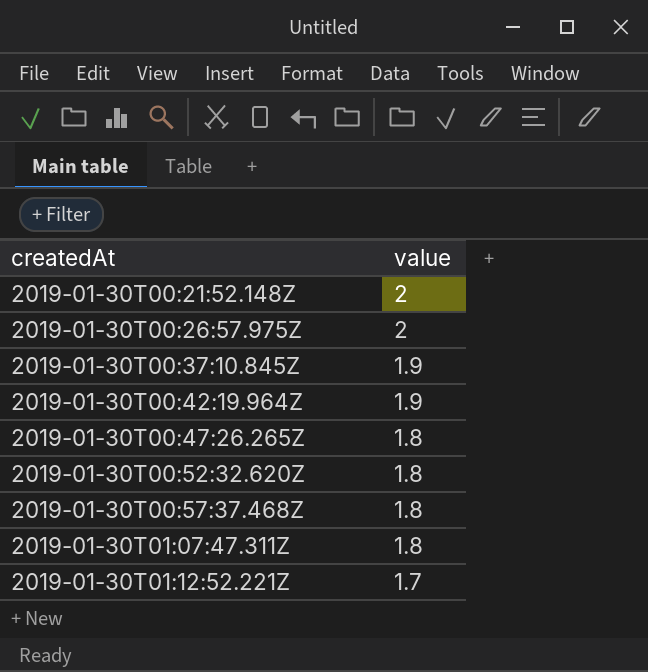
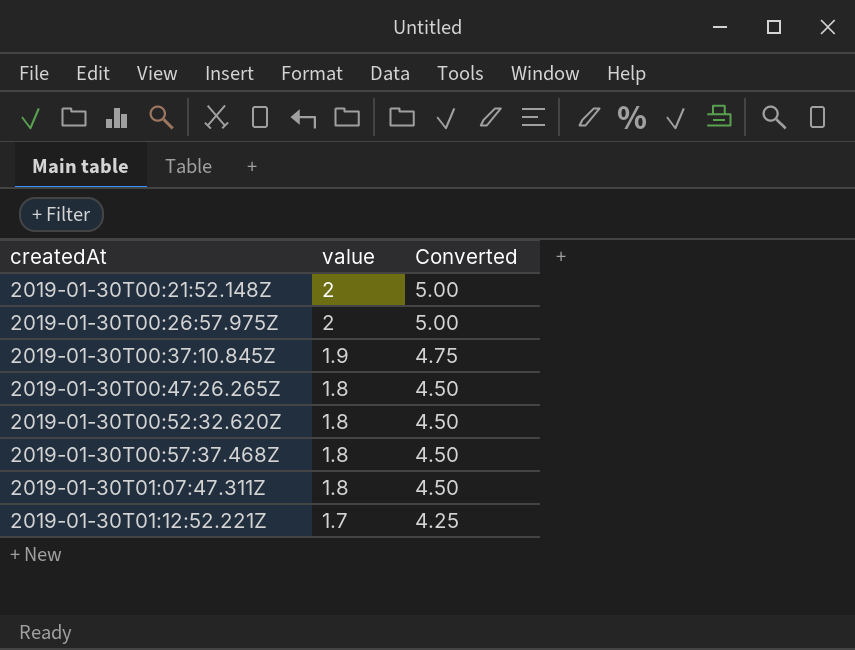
column Converted | formula: none -> [value] * 2.5
row 2019-01-30T00:42:19.964Z: 1.9 -> none

